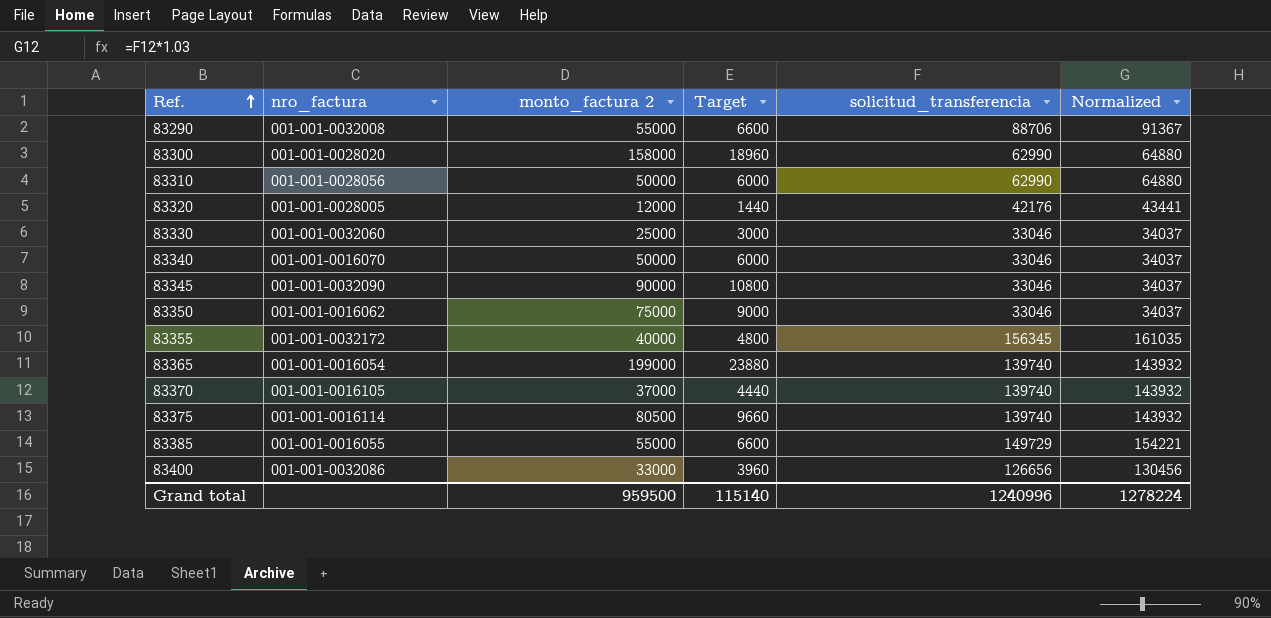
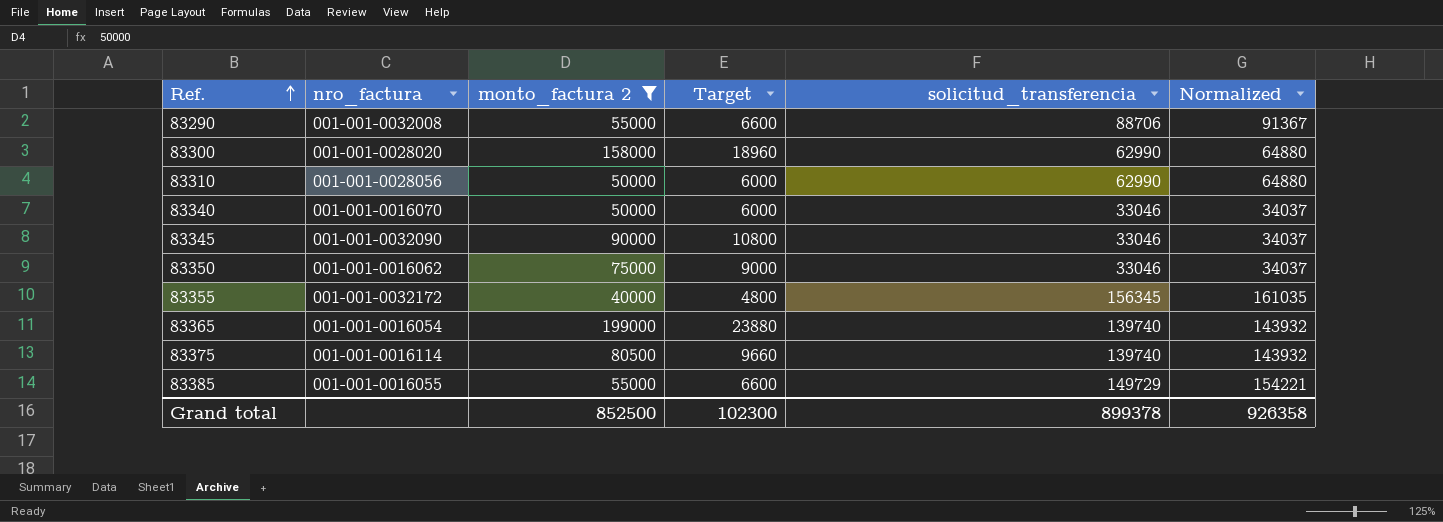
filter: none -> monto_factura 2 >= 40000
Grand total | monto_factura 2: 959500 -> 852500
Grand total | Target: 115140 -> 102300
Grand total | solicitud_transferencia: 1240996 -> 899378
Grand total | Normalized: 1278224 -> 926358

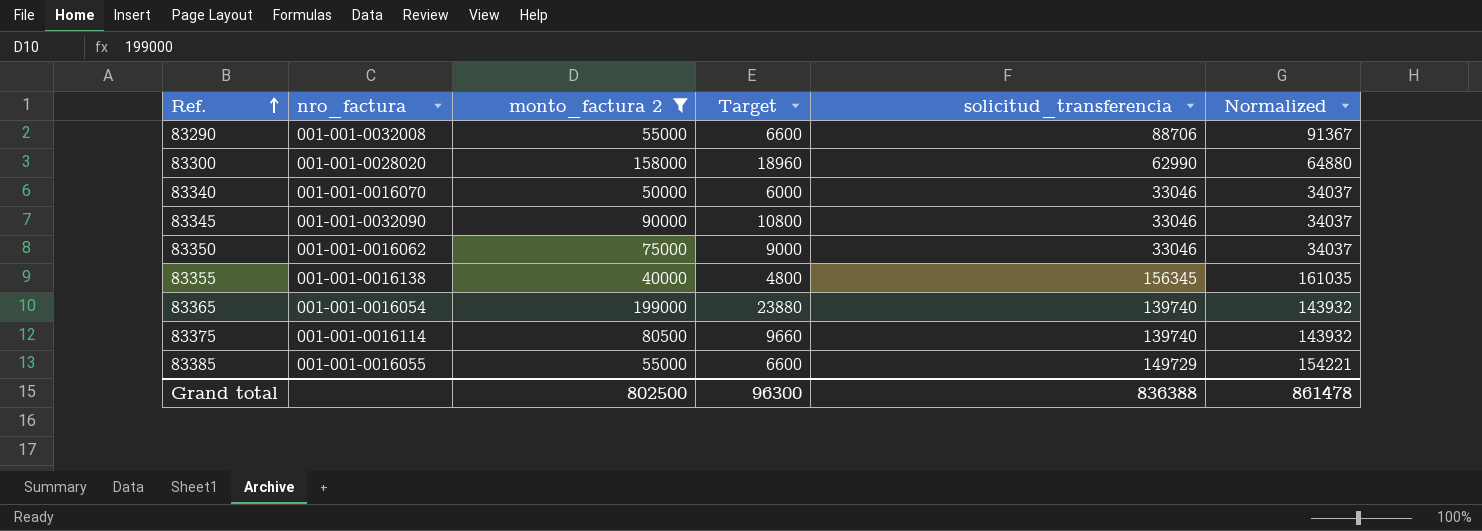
row 83310: 001-001-0028056 | 50000 | 6000 | 62990 | 64880 -> none
83355 | nro_factura: 001-001-0032172 -> 001-001-0016138
Grand total | monto_factura 2: 852500 -> 802500
Grand total | Target: 102300 -> 96300
Grand total | solicitud_transferencia: 899378 -> 836388
Grand total | Normalized: 926358 -> 861478

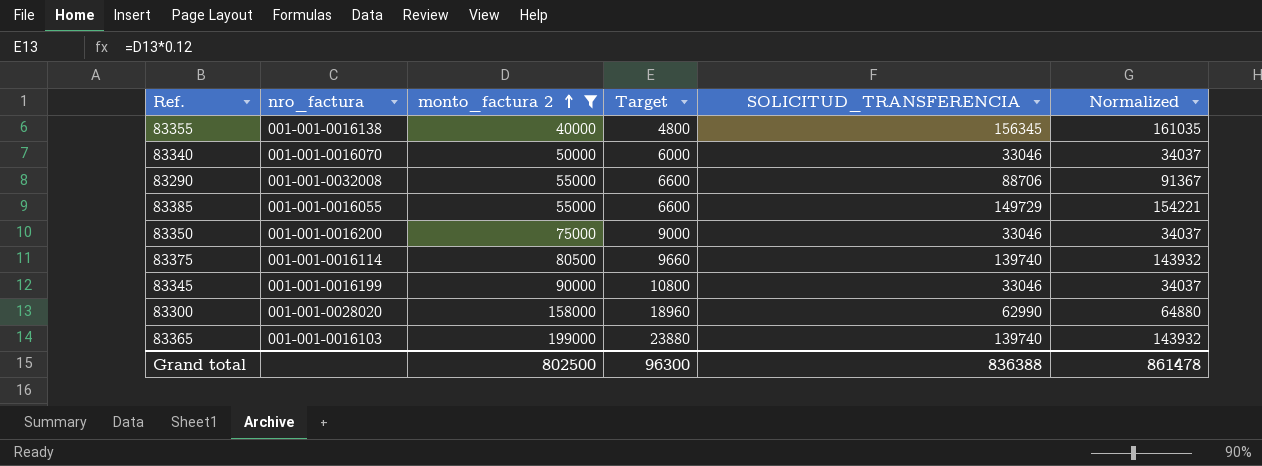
row order: Ref. ascending -> monto_factura 2 ascending
column name: solicitud_transferencia -> SOLICITUD_TRANSFERENCIA
83350 | nro_factura: 001-001-0016062 -> 001-001-0016200
83345 | nro_factura: 001-001-0032090 -> 001-001-0016199
83365 | nro_factura: 001-001-0016054 -> 001-001-0016103

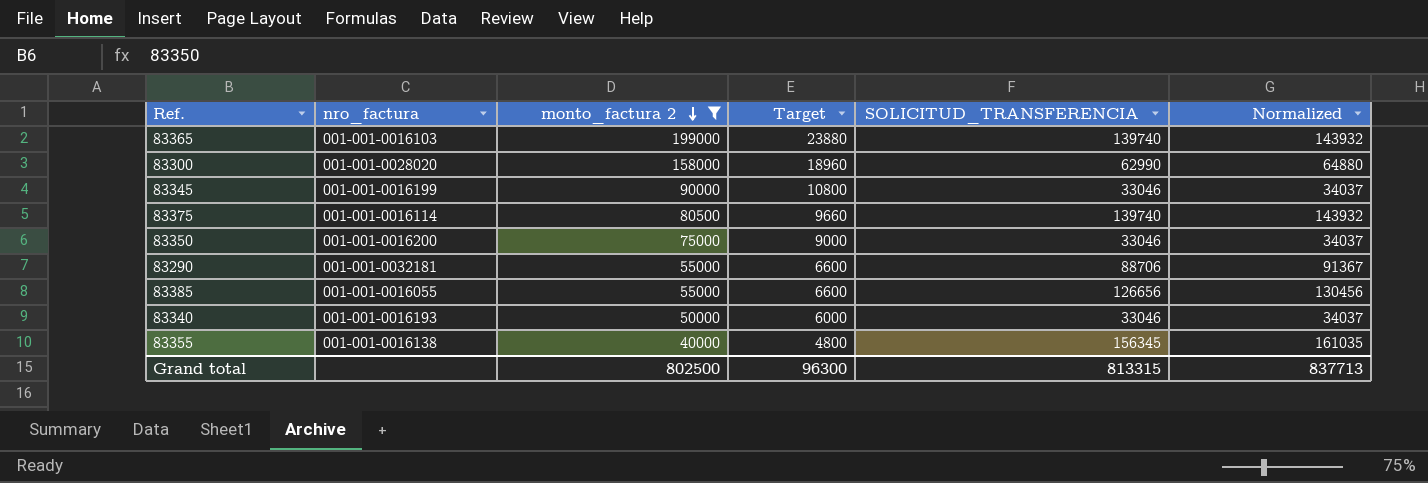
row order: monto_factura 2 ascending -> monto_factura 2 descending
83290 | nro_factura: 001-001-0032008 -> 001-001-0032181
83385 | SOLICITUD_TRANSFERENCIA: 149729 -> 126656
83385 | Normalized: 154221 -> 130456
83340 | nro_factura: 001-001-0016070 -> 001-001-0016193
Grand total | SOLICITUD_TRANSFERENCIA: 836388 -> 813315
Grand total | Normalized: 861478 -> 837713

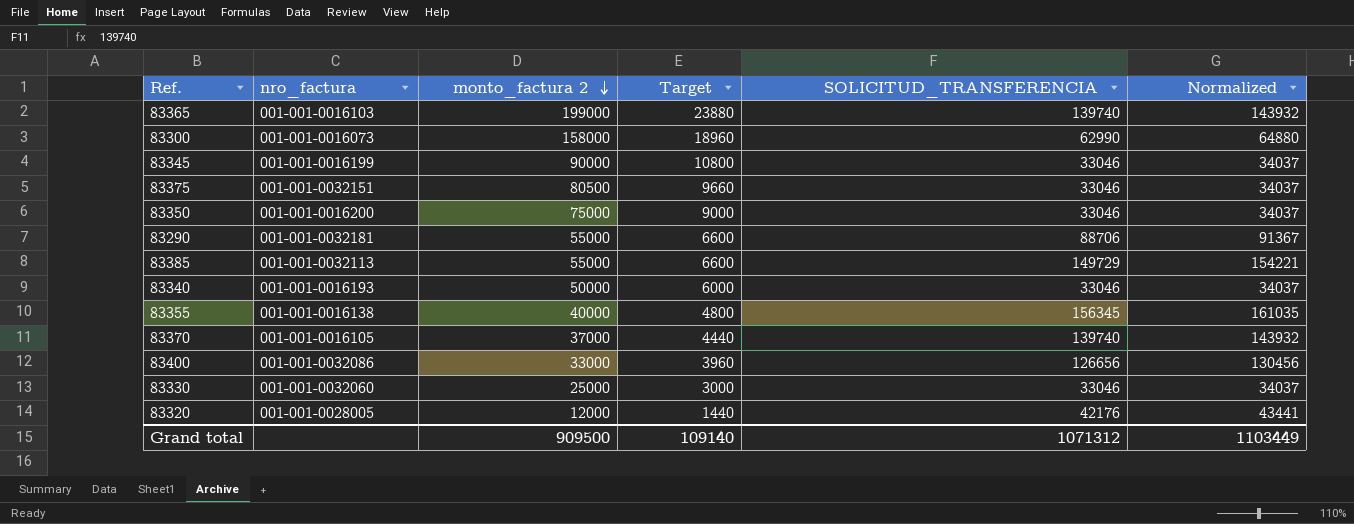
filter: monto_factura 2 >= 40000 -> none
83300 | nro_factura: 001-001-0028020 -> 001-001-0016073
83375 | nro_factura: 001-001-0016114 -> 001-001-0032151
83375 | SOLICITUD_TRANSFERENCIA: 139740 -> 33046
83375 | Normalized: 143932 -> 34037
83385 | nro_factura: 001-001-0016055 -> 001-001-0032113
83385 | SOLICITUD_TRANSFERENCIA: 126656 -> 149729
83385 | Normalized: 130456 -> 154221
Grand total | monto_factura 2: 802500 -> 909500
Grand total | Target: 96300 -> 109140
Grand total | SOLICITUD_TRANSFERENCIA: 813315 -> 1071312
Grand total | Normalized: 837713 -> 1103449

